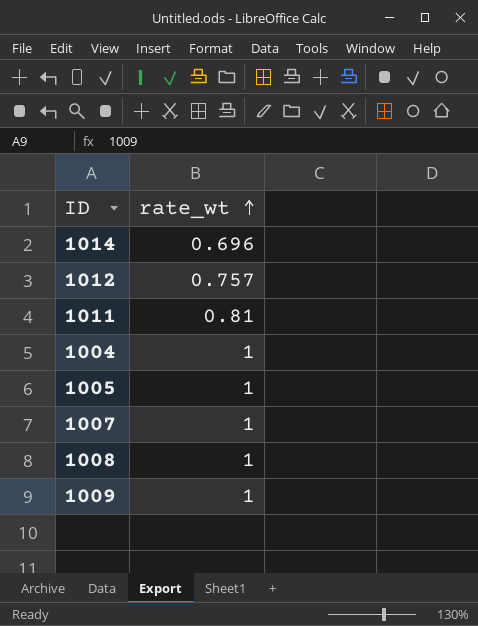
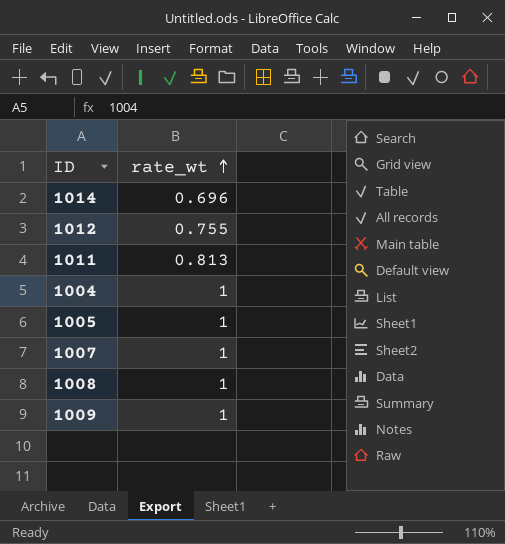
1012 | rate_wt: 0.757 -> 0.755
1011 | rate_wt: 0.81 -> 0.813

